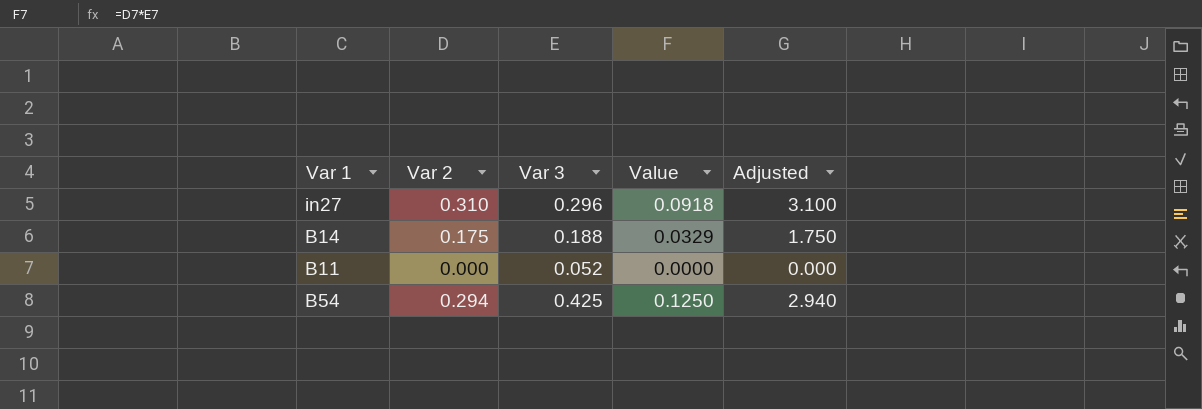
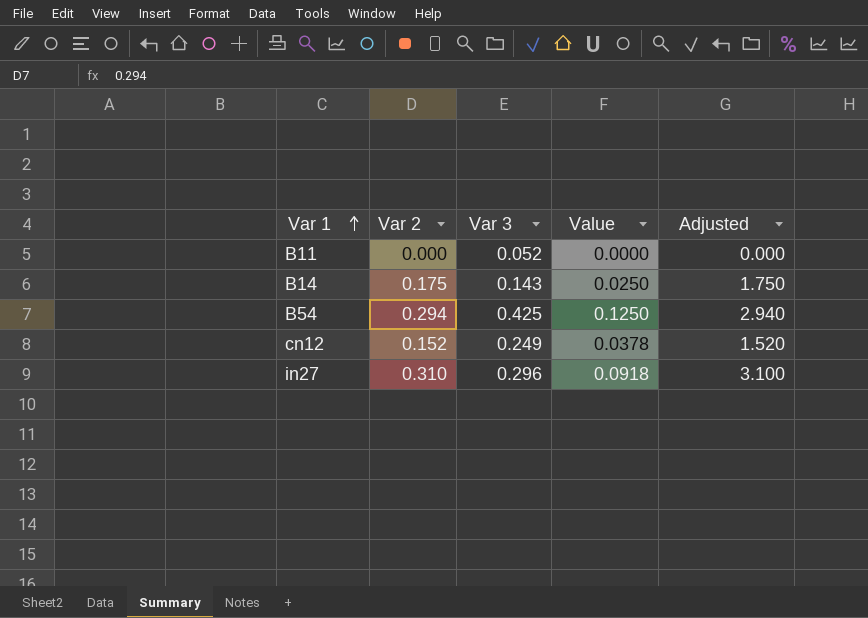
row order: none -> Var 1 ascending
B14 | Var 3: 0.188 -> 0.143
B14 | Value: 0.0329 -> 0.0250
row cn12: none -> 0.152 | 0.249 | 0.0378 | 1.520

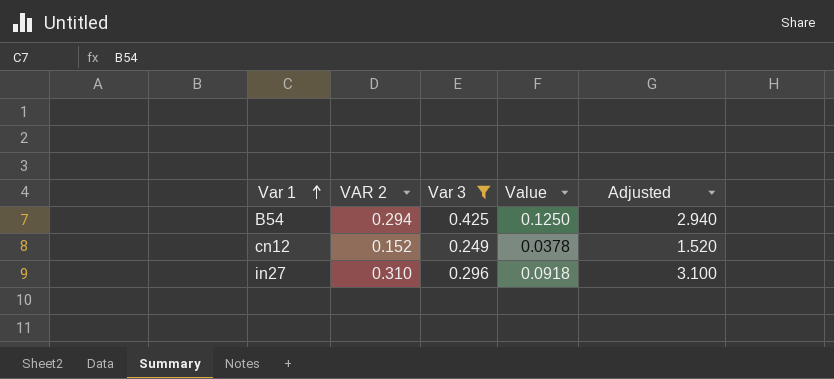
filter: none -> Var 3 >= 0.249
column name: Var 2 -> VAR 2

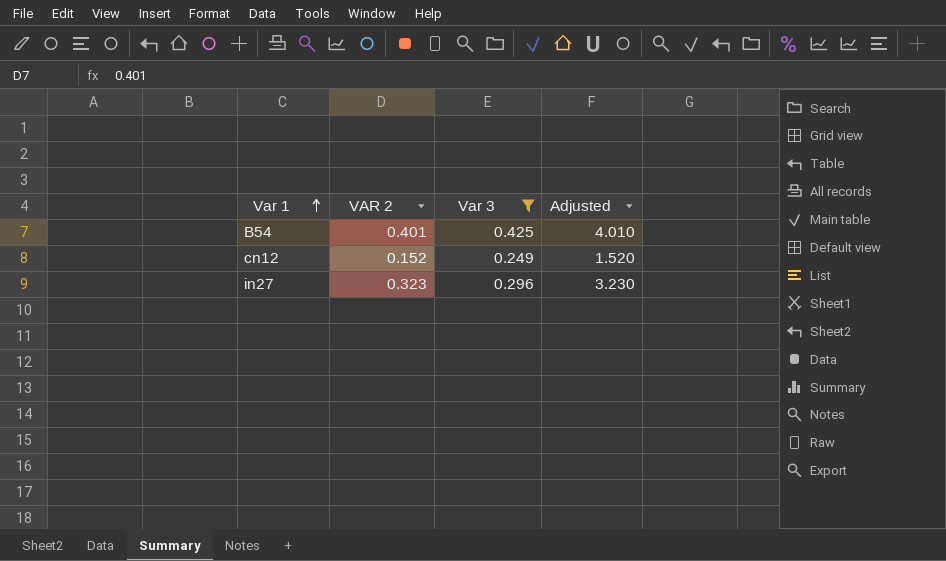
column Value | formula: [VAR 2] * [Var 3] -> none
B54 | VAR 2: 0.294 -> 0.401
B54 | Adjusted: 2.940 -> 4.010
in27 | VAR 2: 0.310 -> 0.323
in27 | Adjusted: 3.100 -> 3.230

